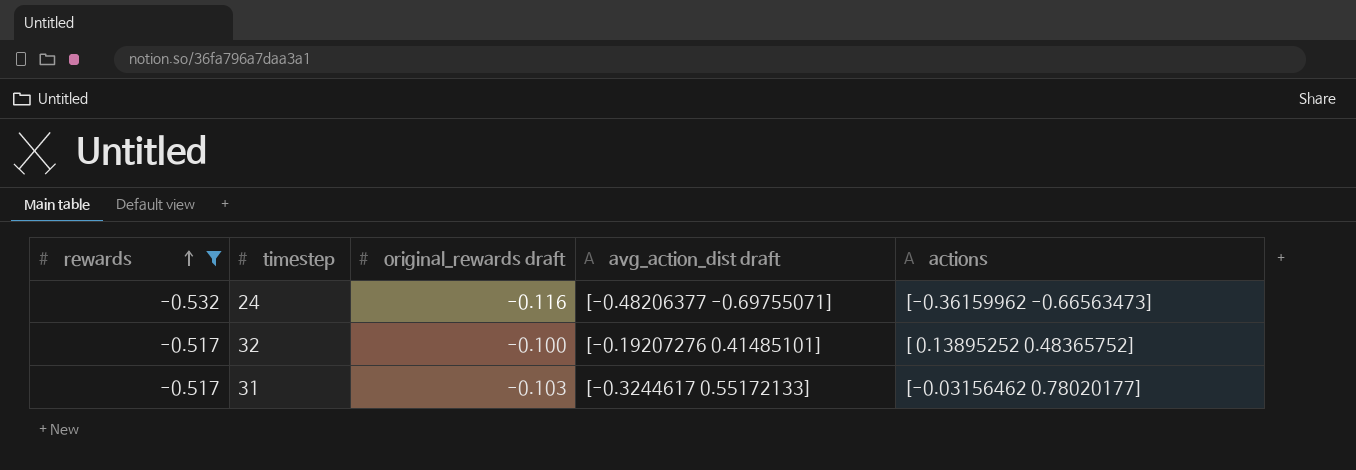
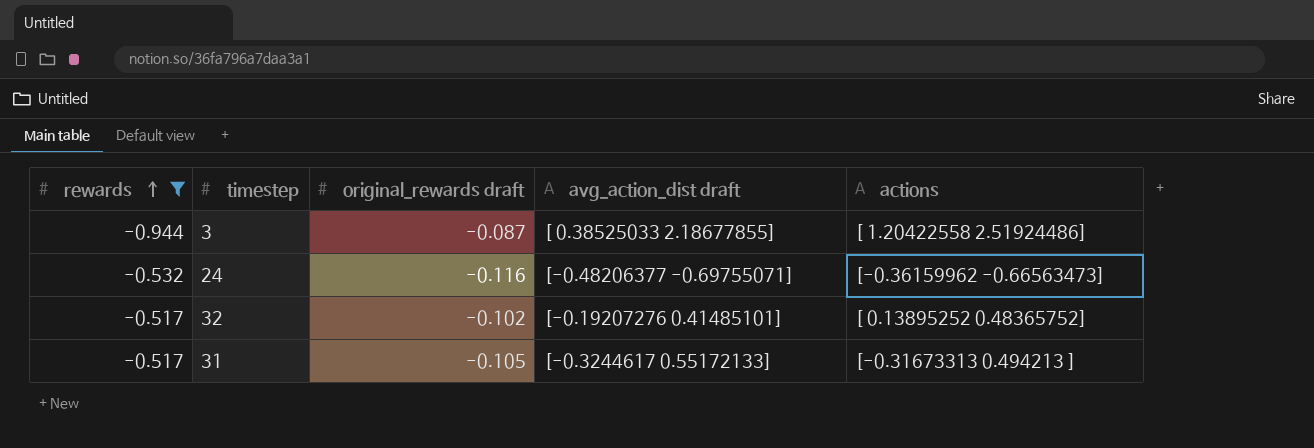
row 3: none -> -0.944 | -0.087 | [ 0.38525033 2.18677855] | [ 1.20422558 2.51924486]
32 | original_rewards draft: -0.100 -> -0.102
31 | original_rewards draft: -0.103 -> -0.105
31 | actions: [-0.03156462 0.78020177] -> [-0.31673313 0.494213 ]

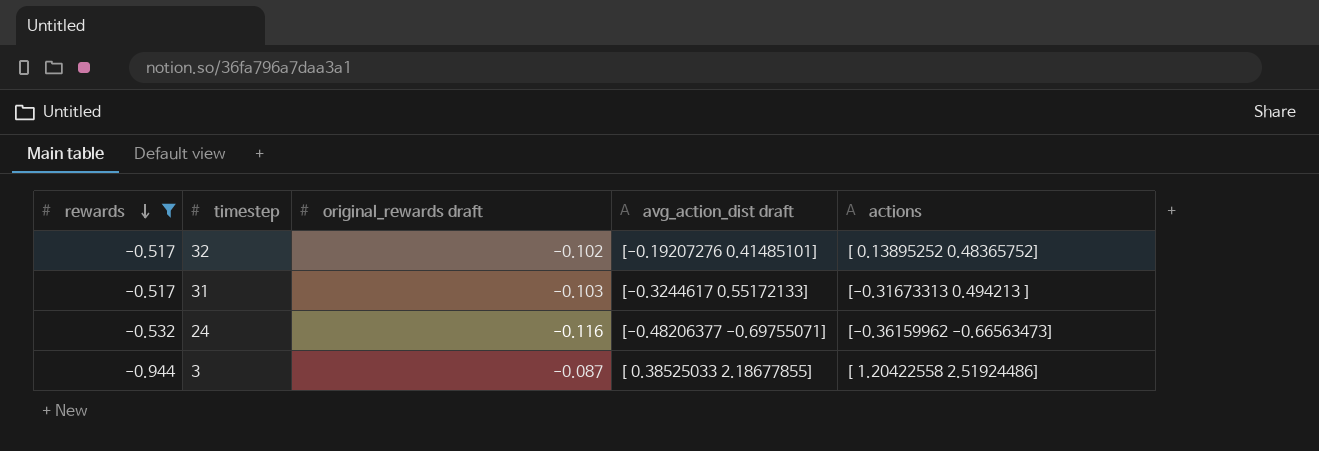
row order: rewards ascending -> rewards descending
31 | original_rewards draft: -0.105 -> -0.103

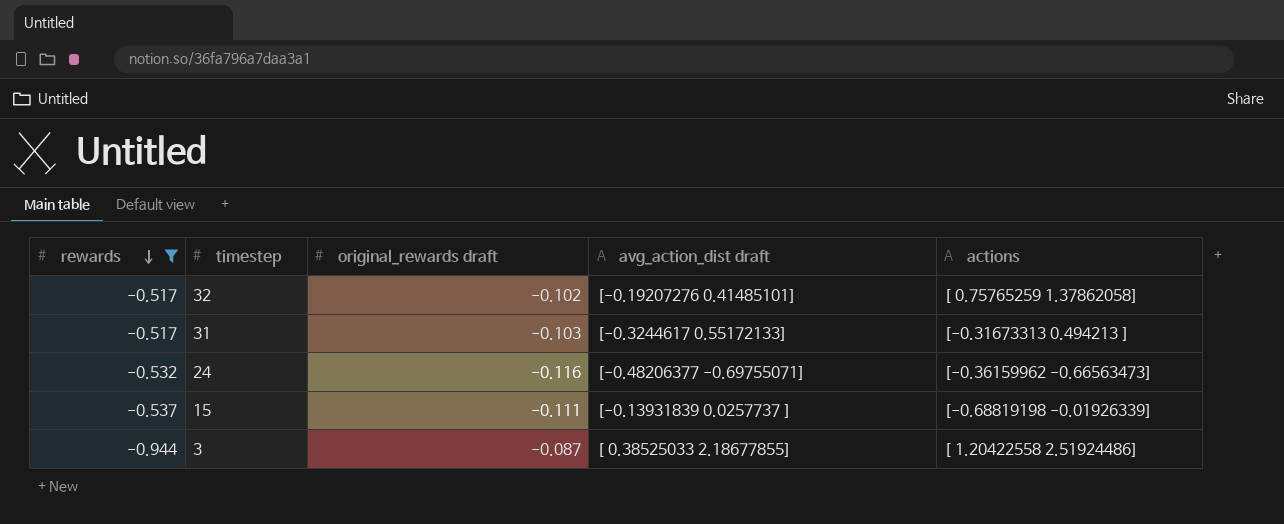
32 | actions: [ 0.13895252 0.48365752] -> [ 0.75765259 1.37862058]
row 15: none -> -0.537 | -0.111 | [-0.13931839 0.0257737 ] | [-0.68819198 -0.01926339]

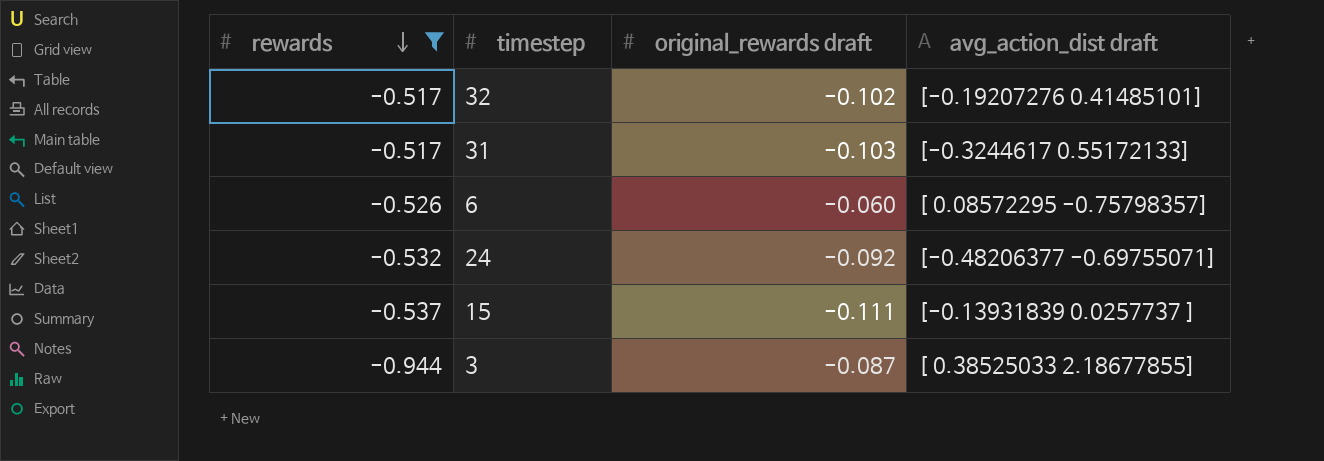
column actions | position: 5 -> none
row 6: none -> -0.526 | -0.060 | [ 0.08572295 -0.75798357]
24 | original_rewards draft: -0.116 -> -0.092

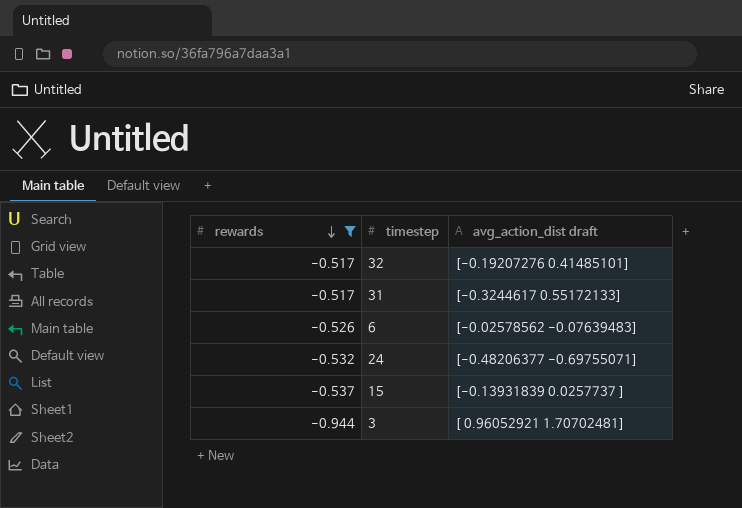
column original_rewards draft | position: 3 -> none
6 | avg_action_dist draft: [ 0.08572295 -0.75798357] -> [-0.02578562 -0.07639483]
3 | avg_action_dist draft: [ 0.38525033 2.18677855] -> [ 0.96052921 1.70702481]

